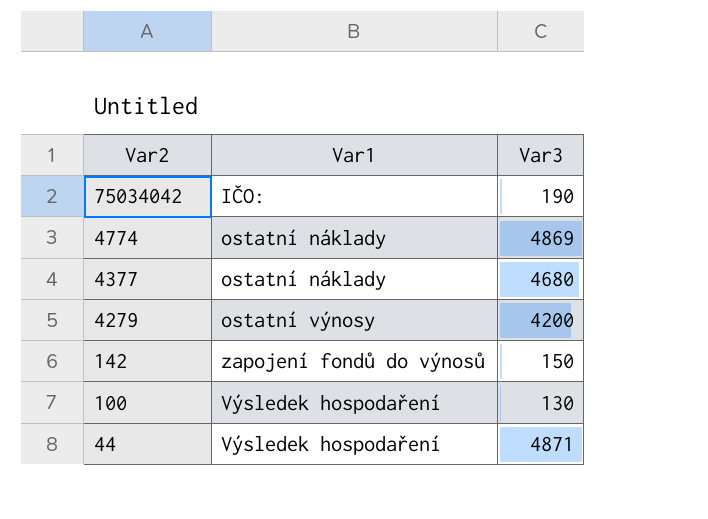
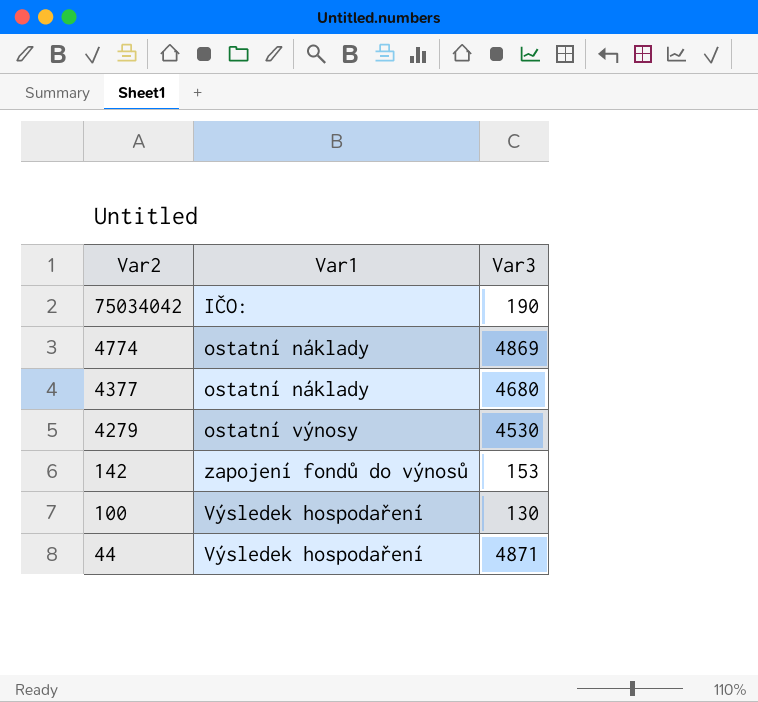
4279 | Var3: 4200 -> 4530
142 | Var3: 150 -> 153

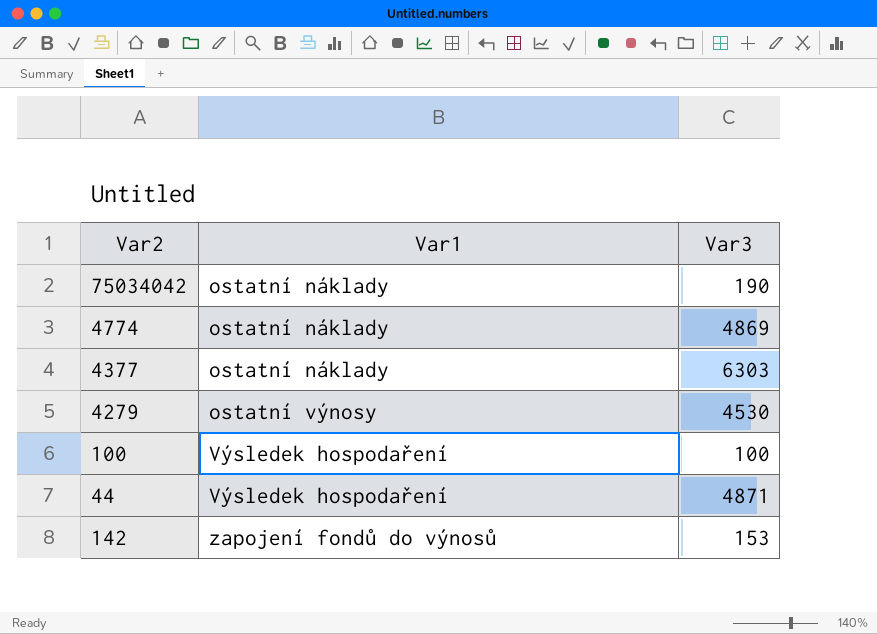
row order: Var2 descending -> Var1 ascending
75034042 | Var1: IČO: -> ostatní náklady
4377 | Var3: 4680 -> 6303
100 | Var3: 130 -> 100

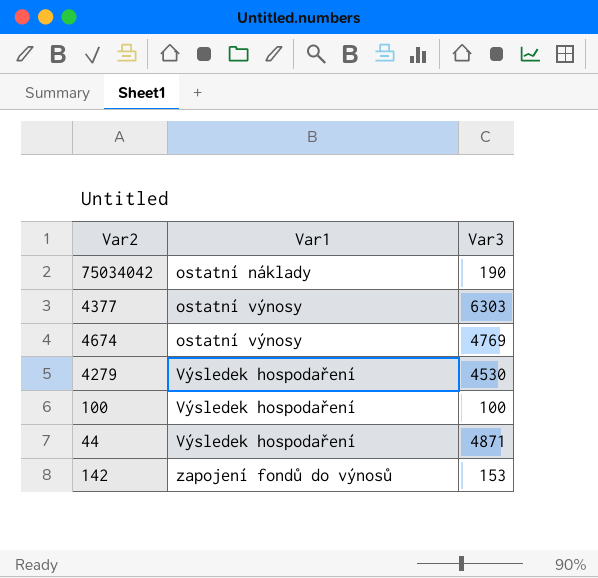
row 4774: ostatní náklady | 4869 -> none
4377 | Var1: ostatní náklady -> ostatní výnosy
row 4674: none -> ostatní výnosy | 4769
4279 | Var1: ostatní výnosy -> Výsledek hospodaření

